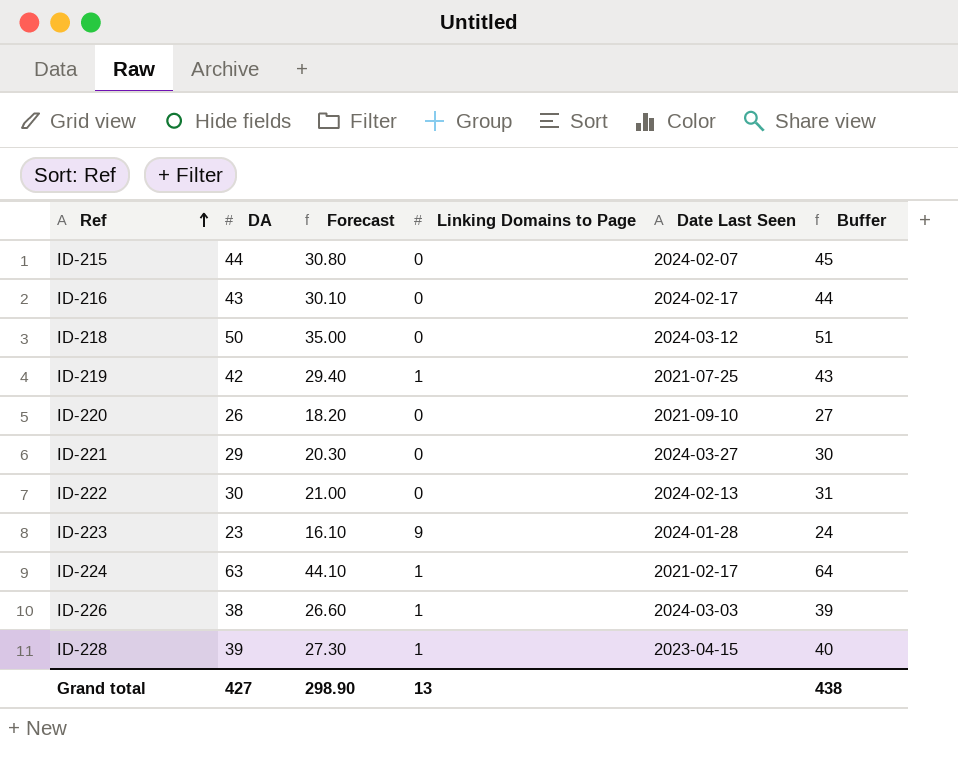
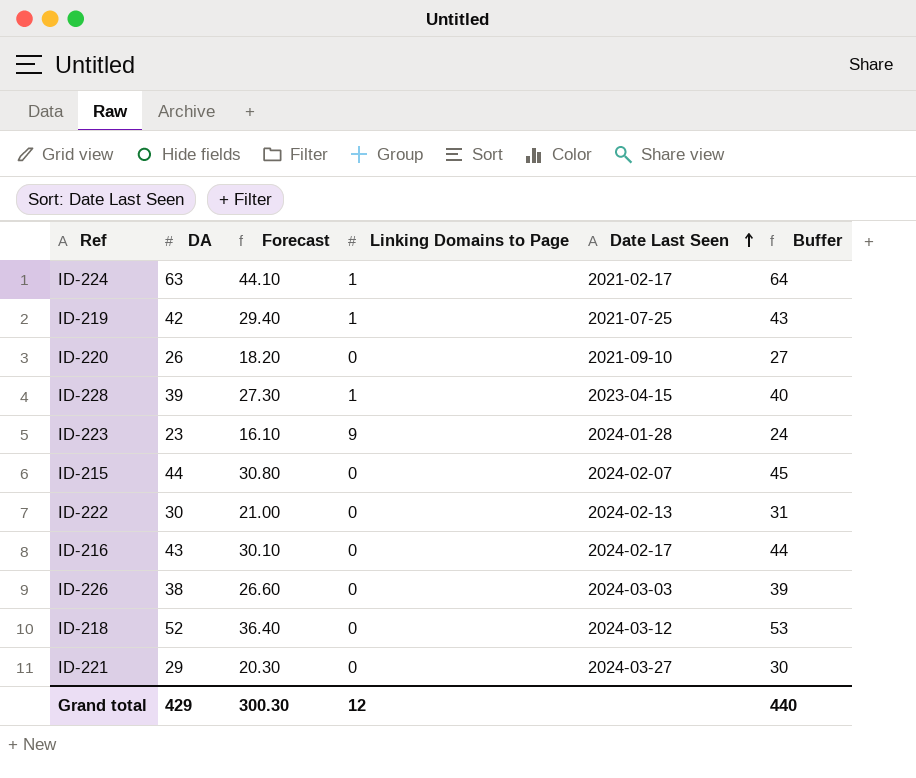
row order: Ref ascending -> Date Last Seen ascending
ID-226 | Linking Domains to Page: 1 -> 0
ID-218 | DA: 50 -> 52
ID-218 | Forecast: 35.00 -> 36.40
ID-218 | Buffer: 51 -> 53
Grand total | DA: 427 -> 429
Grand total | Forecast: 298.90 -> 300.30
Grand total | Linking Domains to Page: 13 -> 12
Grand total | Buffer: 438 -> 440

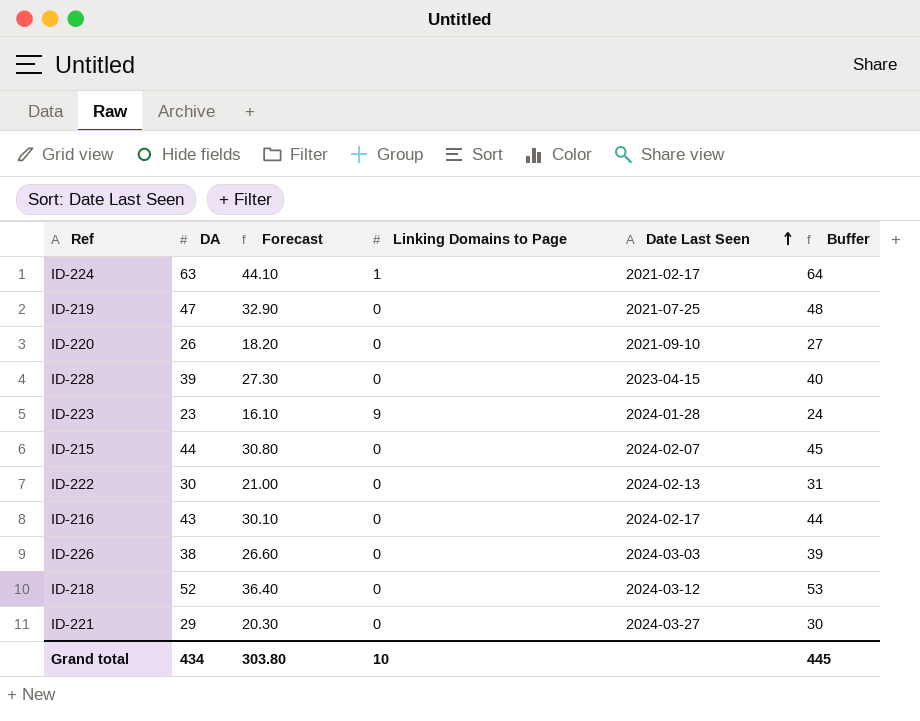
ID-219 | DA: 42 -> 47
ID-219 | Forecast: 29.40 -> 32.90
ID-219 | Linking Domains to Page: 1 -> 0
ID-219 | Buffer: 43 -> 48
ID-228 | Linking Domains to Page: 1 -> 0
Grand total | DA: 429 -> 434
Grand total | Forecast: 300.30 -> 303.80
Grand total | Linking Domains to Page: 12 -> 10
Grand total | Buffer: 440 -> 445

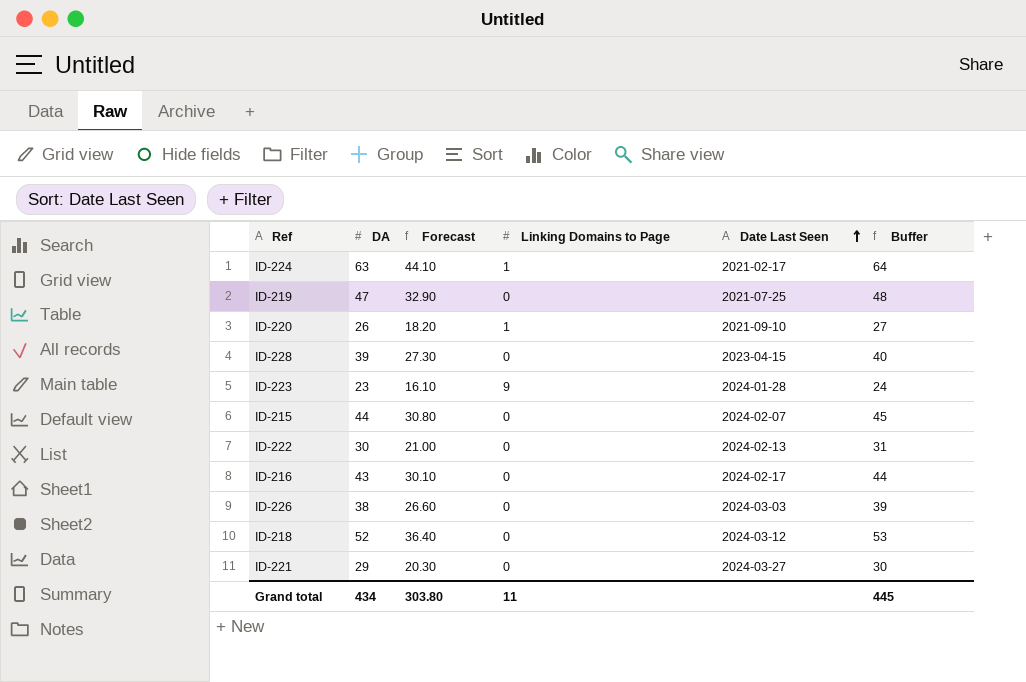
ID-220 | Linking Domains to Page: 0 -> 1
Grand total | Linking Domains to Page: 10 -> 11

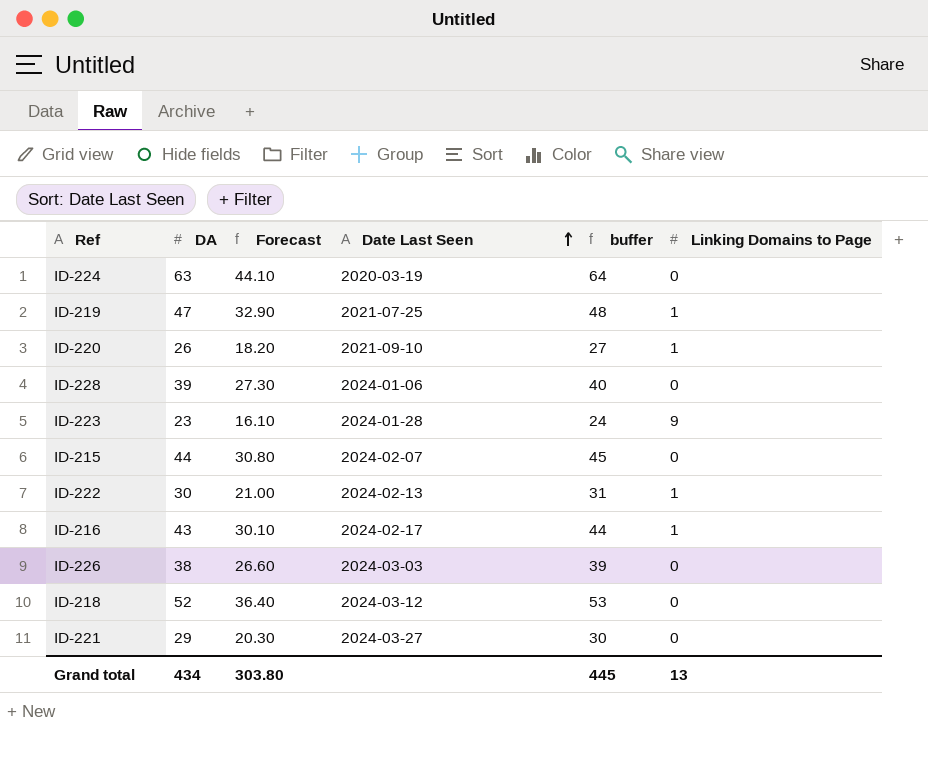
column name: Buffer -> buffer
column Linking Domains to Page | position: 4 -> 6
ID-224 | Date Last Seen: 2021-02-17 -> 2020-03-19
ID-224 | Linking Domains to Page: 1 -> 0
ID-219 | Linking Domains to Page: 0 -> 1
ID-228 | Date Last Seen: 2023-04-15 -> 2024-01-06
ID-222 | Linking Domains to Page: 0 -> 1
ID-216 | Linking Domains to Page: 0 -> 1
Grand total | Linking Domains to Page: 11 -> 13

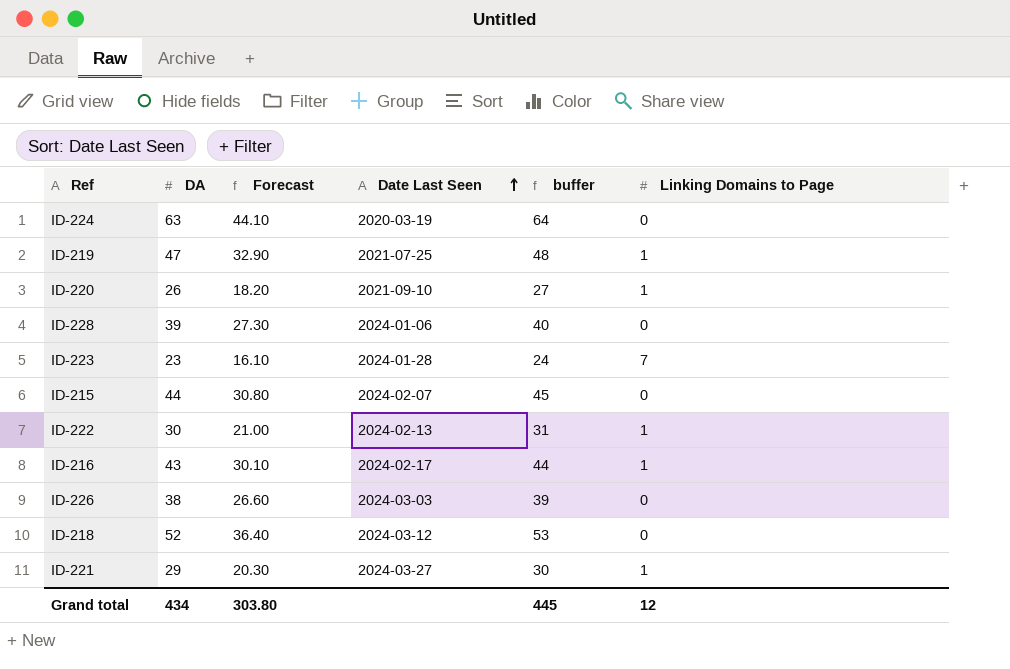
ID-223 | Linking Domains to Page: 9 -> 7
ID-221 | Linking Domains to Page: 0 -> 1
Grand total | Linking Domains to Page: 13 -> 12

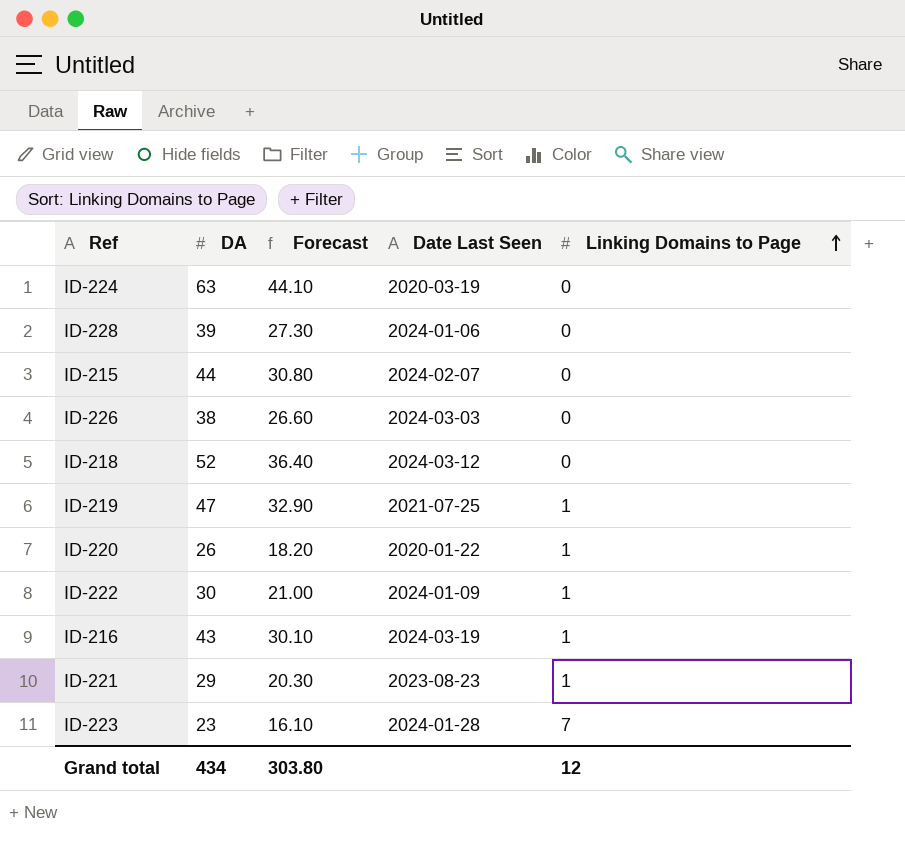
row order: Date Last Seen ascending -> Linking Domains to Page ascending
column buffer | formula: [DA] + 1 -> none
ID-220 | Date Last Seen: 2021-09-10 -> 2020-01-22
ID-222 | Date Last Seen: 2024-02-13 -> 2024-01-09
ID-216 | Date Last Seen: 2024-02-17 -> 2024-03-19
ID-221 | Date Last Seen: 2024-03-27 -> 2023-08-23

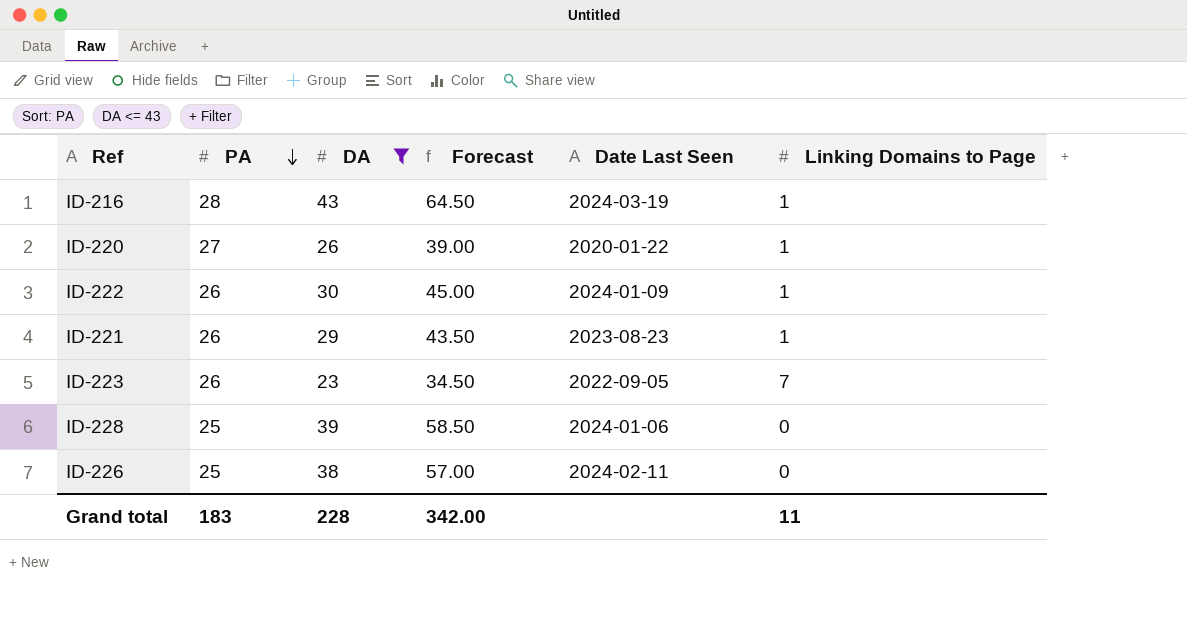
filter: none -> DA <= 43
row order: Linking Domains to Page ascending -> PA descending
column PA | position: none -> 2
column Forecast | formula: [DA] * 0.7 -> [DA] * 1.5
ID-223 | Date Last Seen: 2024-01-28 -> 2022-09-05
ID-226 | Date Last Seen: 2024-03-03 -> 2024-02-11
Grand total | DA: 434 -> 228
Grand total | Forecast: 303.80 -> 342.00
Grand total | Linking Domains to Page: 12 -> 11

